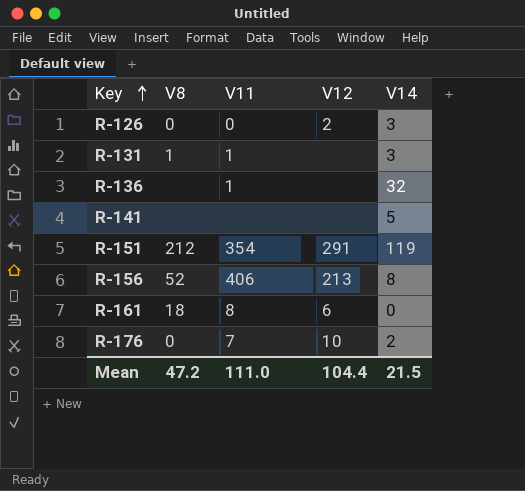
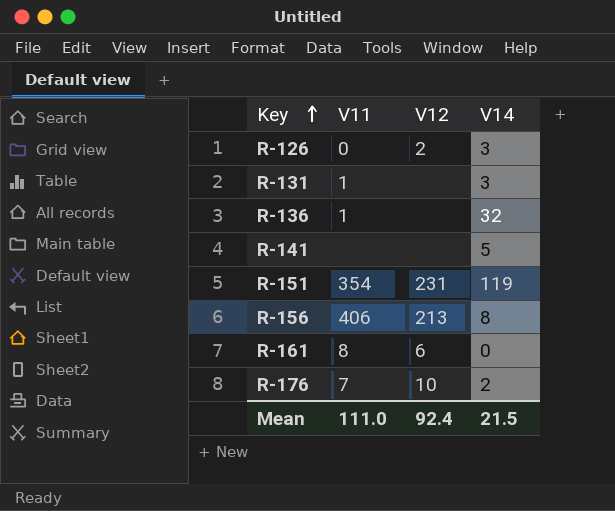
column V8 | position: 2 -> none
R-151 | V12: 291 -> 231
Mean | V12: 104.4 -> 92.4

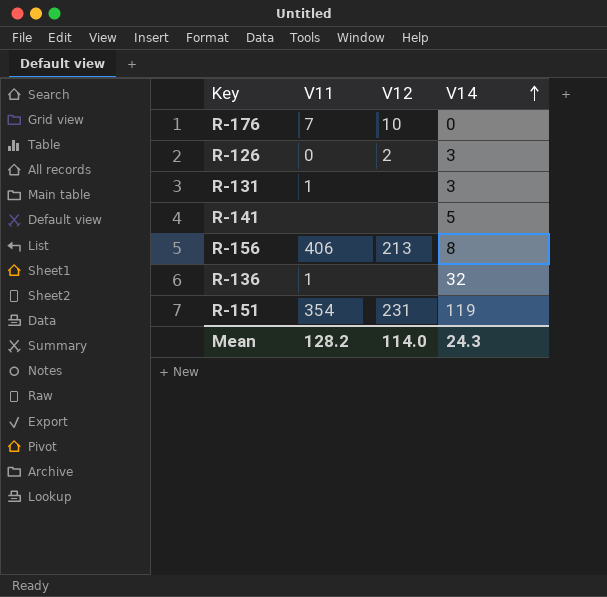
row order: Key ascending -> V14 ascending
row R-161: 8 | 6 | 0 -> none
R-176 | V14: 2 -> 0
Mean | V11: 111.0 -> 128.2
Mean | V12: 92.4 -> 114.0
Mean | V14: 21.5 -> 24.3

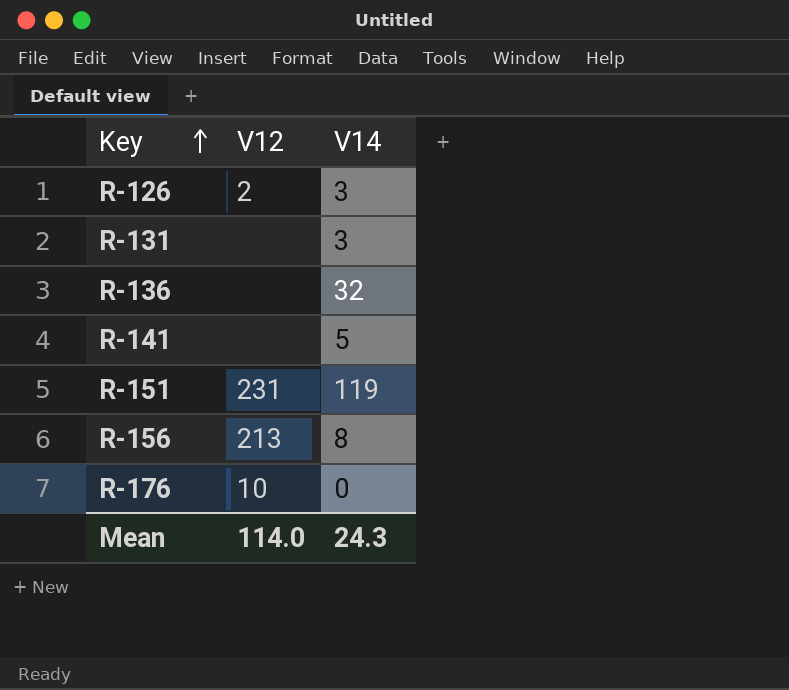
row order: V14 ascending -> Key ascending
column V11 | position: 2 -> none

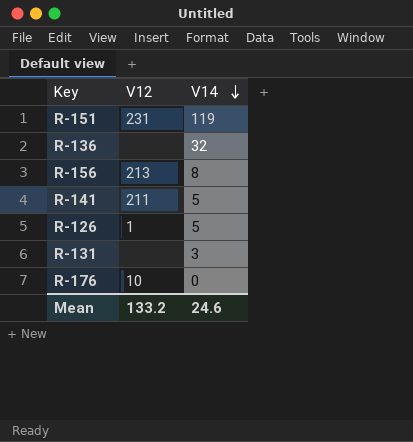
row order: Key ascending -> V14 descending
R-141 | V12: none -> 211
R-126 | V12: 2 -> 1
R-126 | V14: 3 -> 5
Mean | V12: 114.0 -> 133.2
Mean | V14: 24.3 -> 24.6

